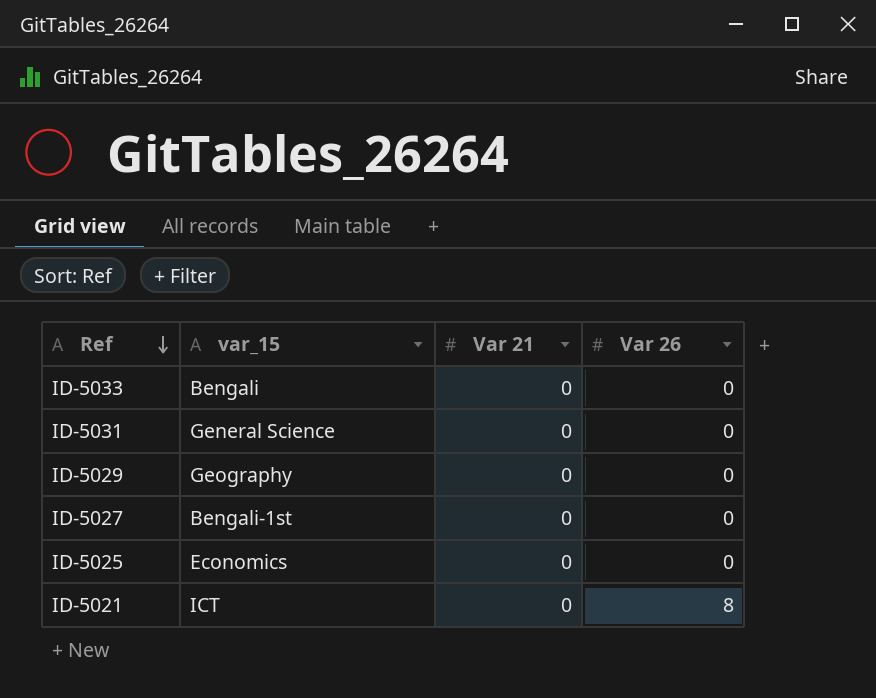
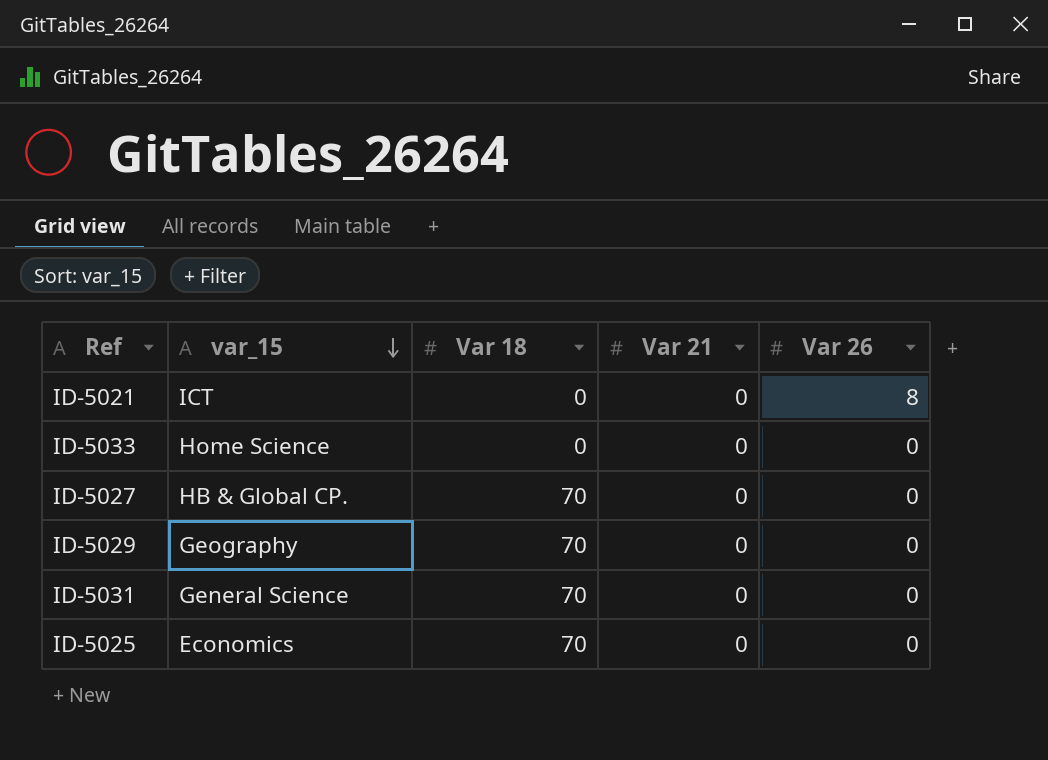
row order: Ref descending -> var_15 descending
column Var 18 | position: none -> 3
ID-5033 | var_15: Bengali -> Home Science
ID-5027 | var_15: Bengali-1st -> HB & Global CP.

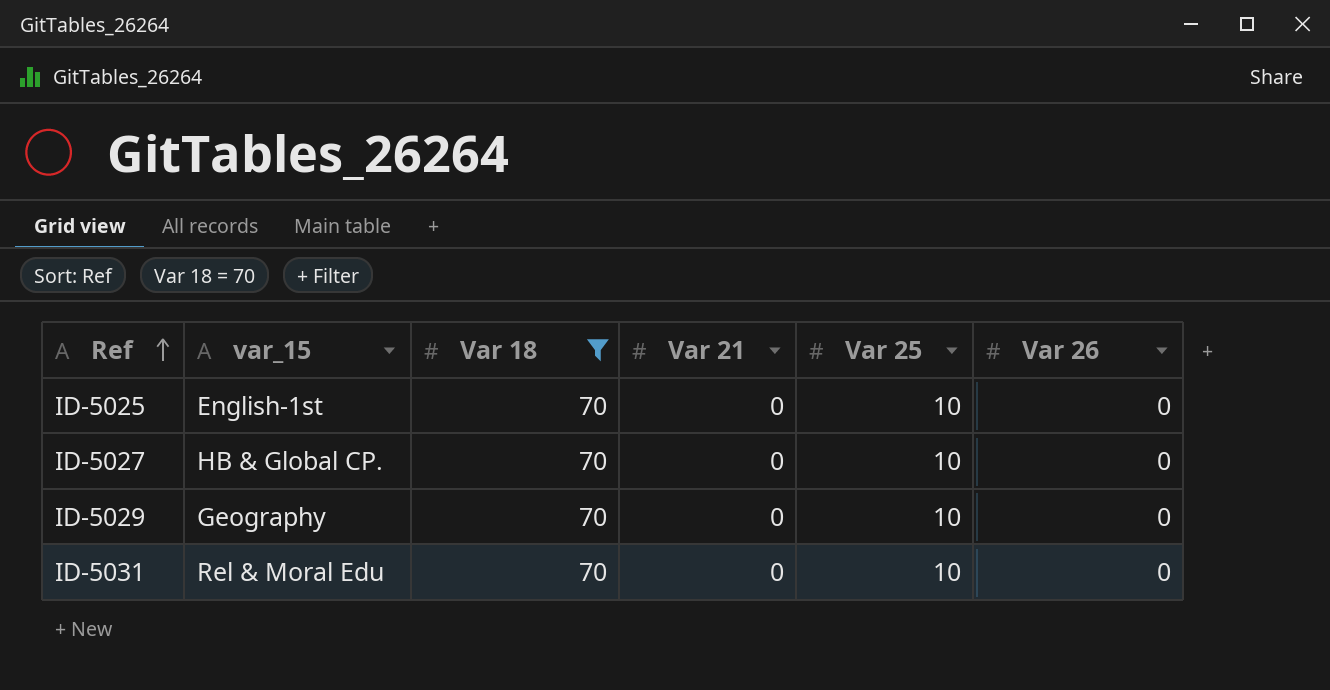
filter: none -> Var 18 = 70
row order: var_15 descending -> Ref ascending
column Var 25 | position: none -> 5
ID-5025 | var_15: Economics -> English-1st
ID-5031 | var_15: General Science -> Rel & Moral Edu

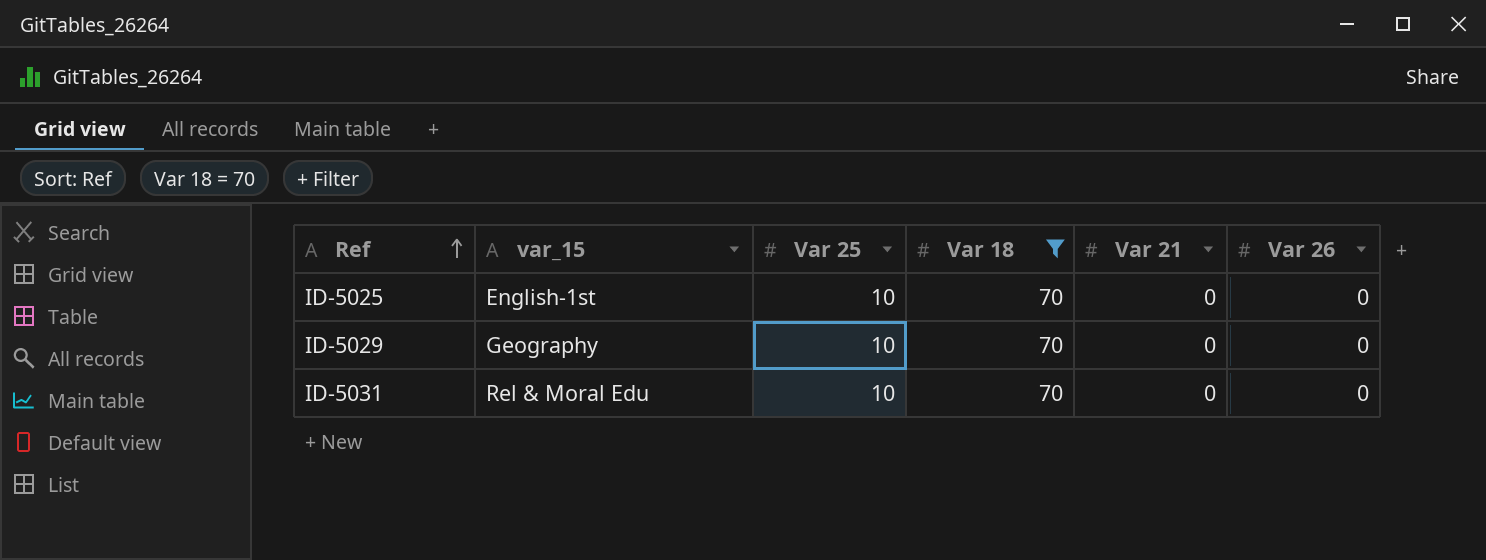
column Var 25 | position: 5 -> 3
row ID-5027: HB & Global CP. | 70 | 0 | 10 | 0 -> none

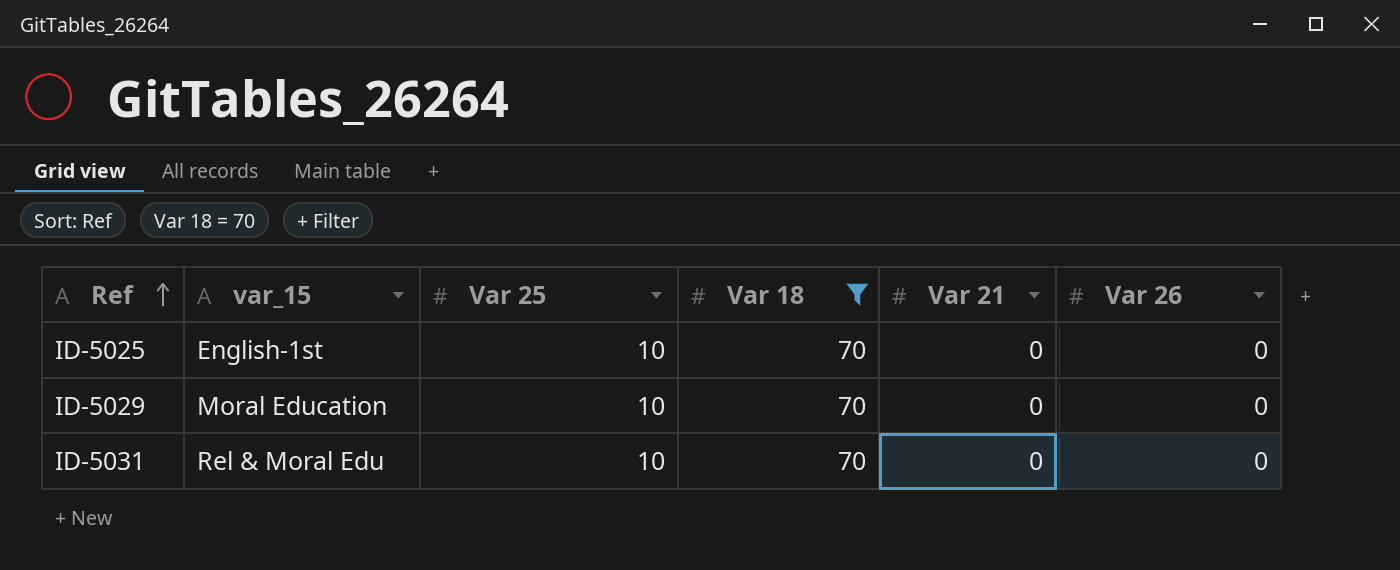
ID-5029 | var_15: Geography -> Moral Education

